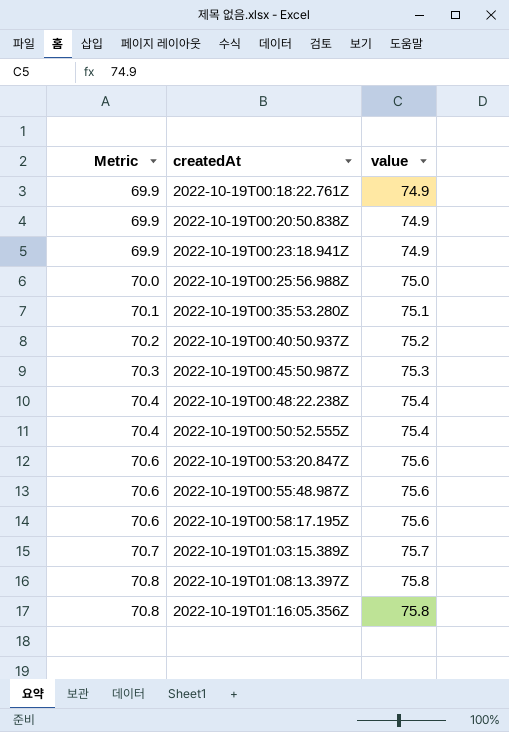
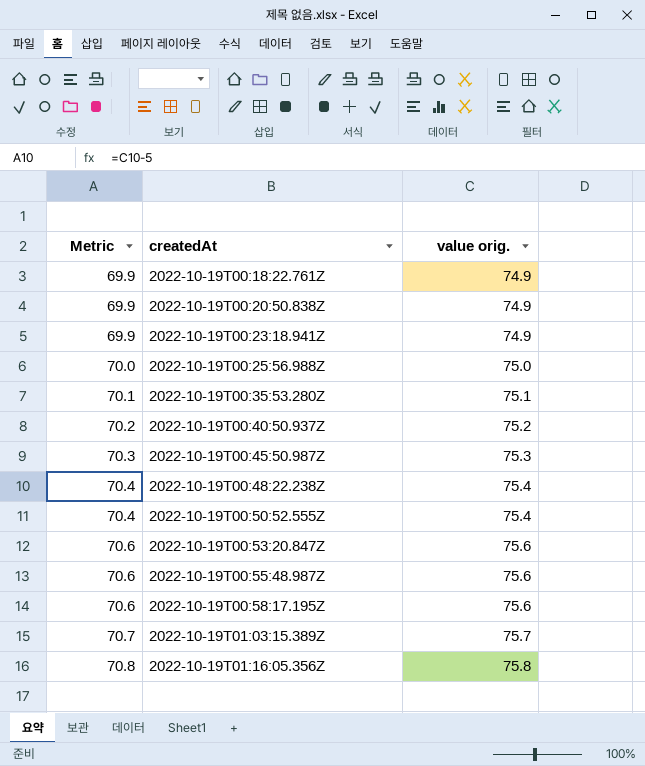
column name: value -> value orig.
row 2022-10-19T01:08:13.397Z: 70.8 | 75.8 -> none

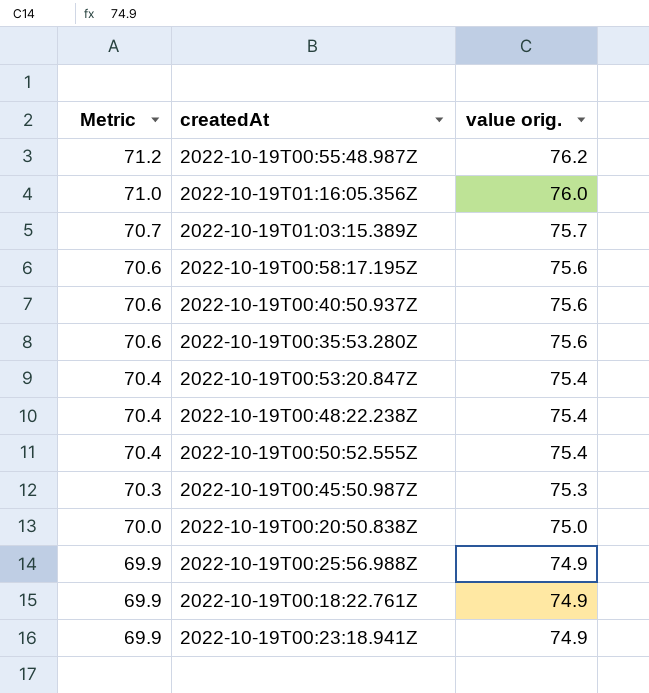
row order: Metric ascending -> Metric descending
2022-10-19T00:55:48.987Z | Metric: 70.6 -> 71.2
2022-10-19T00:55:48.987Z | value orig.: 75.6 -> 76.2
2022-10-19T01:16:05.356Z | Metric: 70.8 -> 71.0
2022-10-19T01:16:05.356Z | value orig.: 75.8 -> 76.0
2022-10-19T00:40:50.937Z | Metric: 70.2 -> 70.6
2022-10-19T00:40:50.937Z | value orig.: 75.2 -> 75.6
2022-10-19T00:35:53.280Z | Metric: 70.1 -> 70.6
2022-10-19T00:35:53.280Z | value orig.: 75.1 -> 75.6
2022-10-19T00:53:20.847Z | Metric: 70.6 -> 70.4
2022-10-19T00:53:20.847Z | value orig.: 75.6 -> 75.4
2022-10-19T00:20:50.838Z | Metric: 69.9 -> 70.0
2022-10-19T00:20:50.838Z | value orig.: 74.9 -> 75.0
2022-10-19T00:25:56.988Z | Metric: 70.0 -> 69.9
2022-10-19T00:25:56.988Z | value orig.: 75.0 -> 74.9

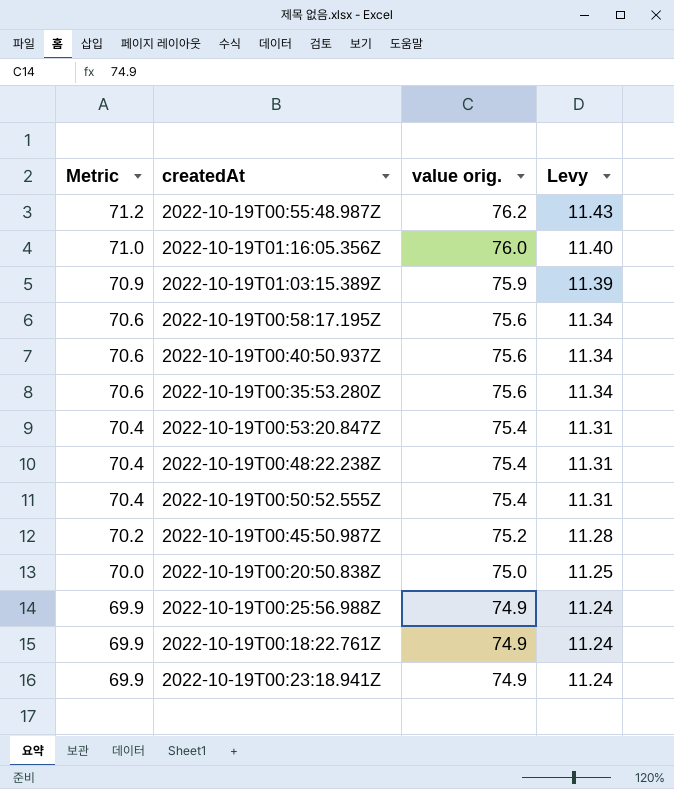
column Levy | formula: none -> [value orig.] * 0.15
2022-10-19T01:03:15.389Z | Metric: 70.7 -> 70.9
2022-10-19T01:03:15.389Z | value orig.: 75.7 -> 75.9
2022-10-19T00:45:50.987Z | Metric: 70.3 -> 70.2
2022-10-19T00:45:50.987Z | value orig.: 75.3 -> 75.2

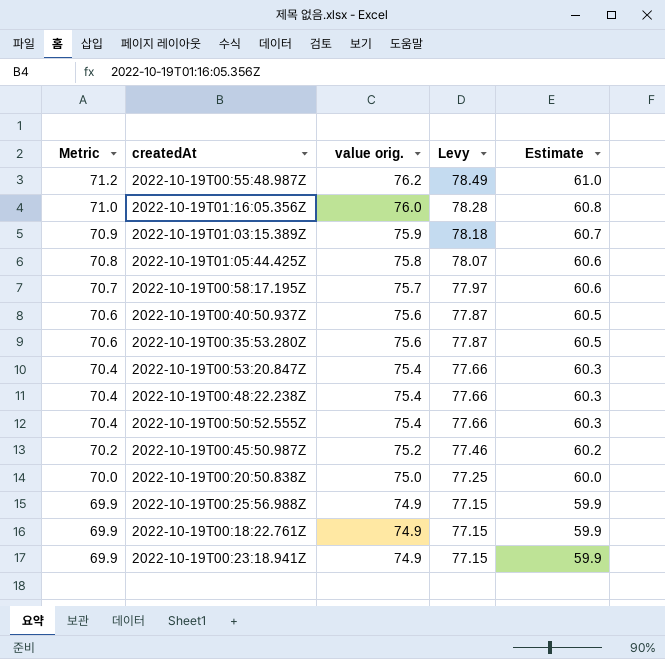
column Levy | formula: [value orig.] * 0.15 -> [value orig.] * 1.03
column Estimate | formula: none -> [value orig.] * 0.8
row 2022-10-19T01:05:44.425Z: none -> 70.8 | 75.8 | 78.07 | 60.6
2022-10-19T00:58:17.195Z | Metric: 70.6 -> 70.7
2022-10-19T00:58:17.195Z | value orig.: 75.6 -> 75.7

